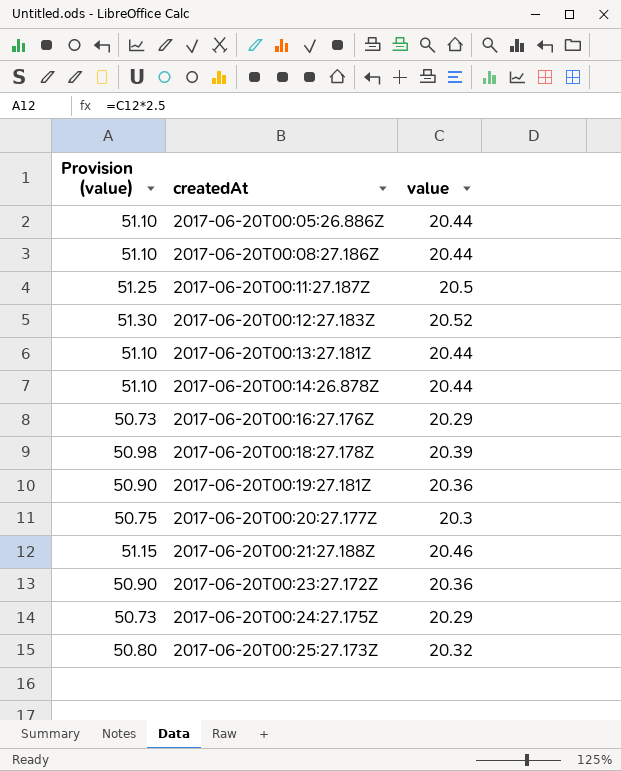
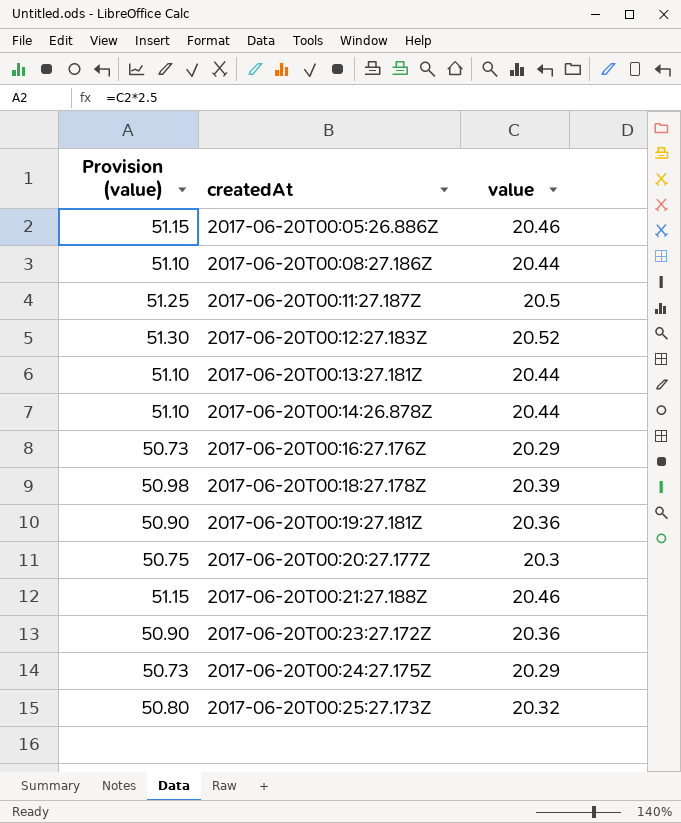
2017-06-20T00:05:26.886Z | Provision (value): 51.10 -> 51.15
2017-06-20T00:05:26.886Z | value: 20.44 -> 20.46

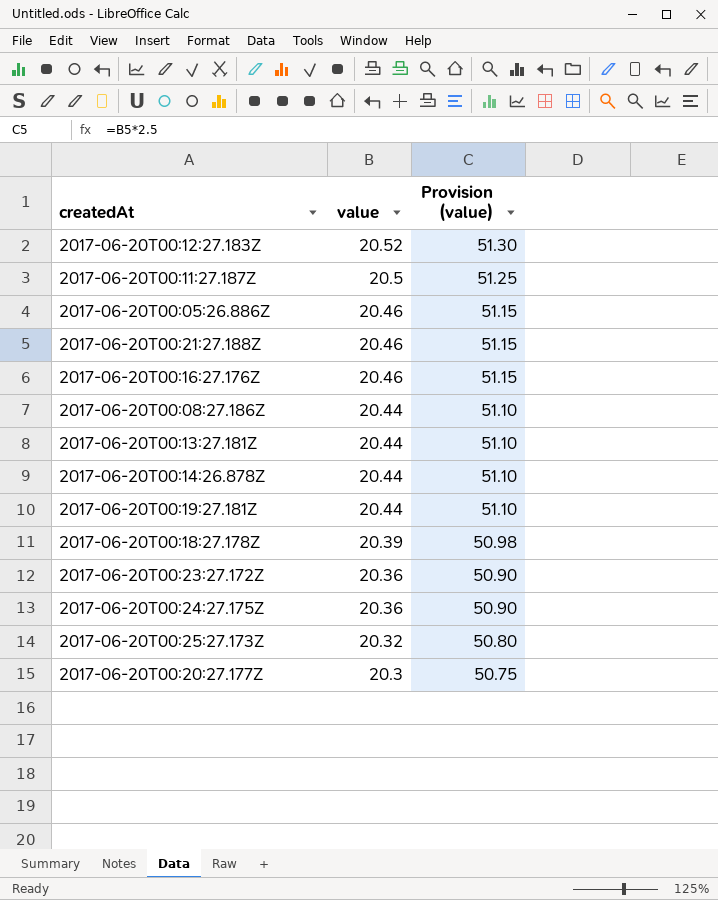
row order: createdAt ascending -> value descending
column Provision (value) | position: 1 -> 3
2017-06-20T00:16:27.176Z | value: 20.29 -> 20.46
2017-06-20T00:16:27.176Z | Provision (value): 50.73 -> 51.15
2017-06-20T00:19:27.181Z | value: 20.36 -> 20.44
2017-06-20T00:19:27.181Z | Provision (value): 50.90 -> 51.10
2017-06-20T00:24:27.175Z | value: 20.29 -> 20.36
2017-06-20T00:24:27.175Z | Provision (value): 50.73 -> 50.90

